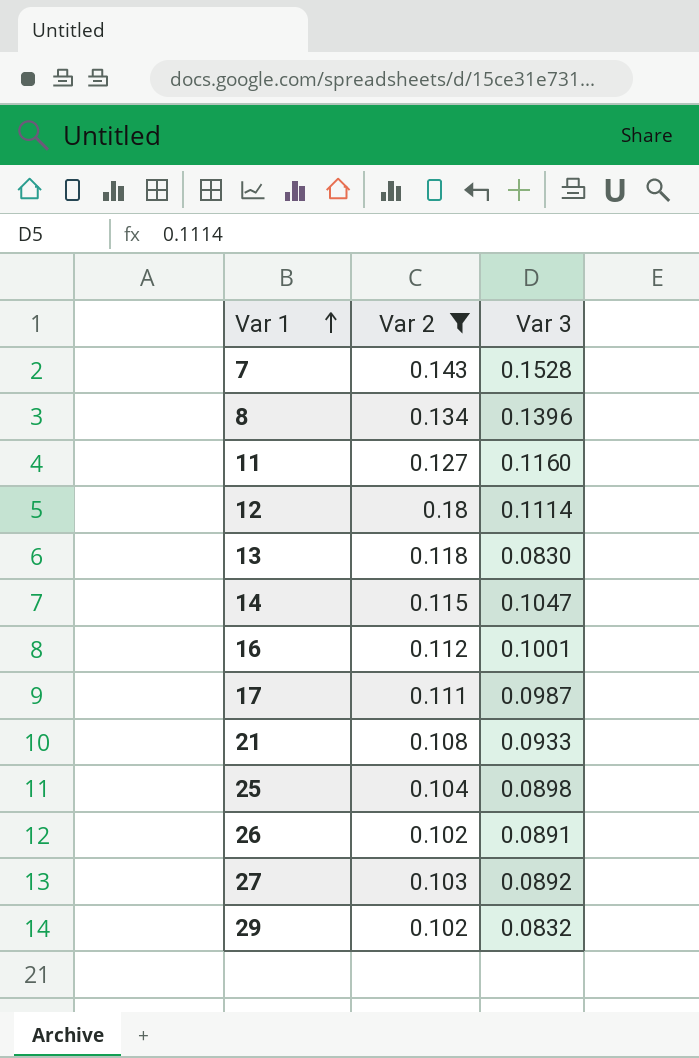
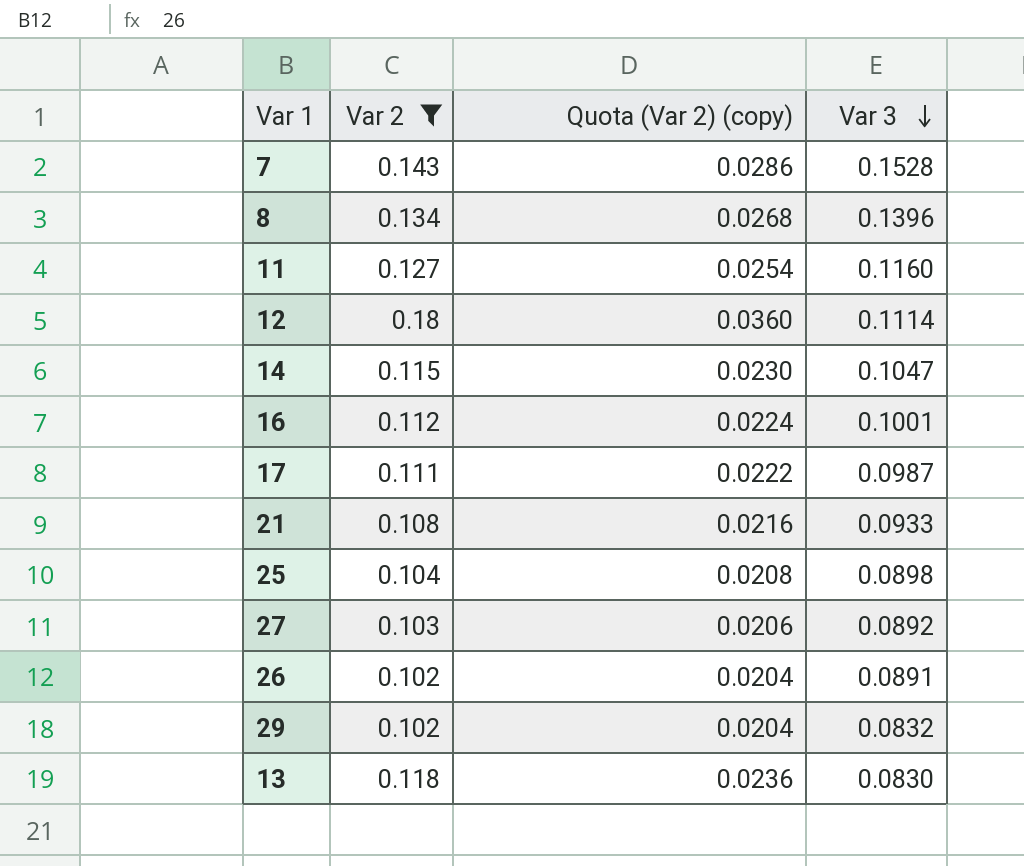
row order: Var 1 ascending -> Var 3 descending
column Quota (Var 2) (copy) | formula: none -> [Var 2] * 0.2

